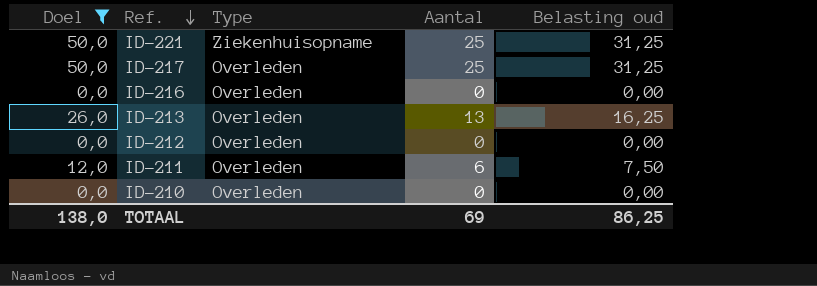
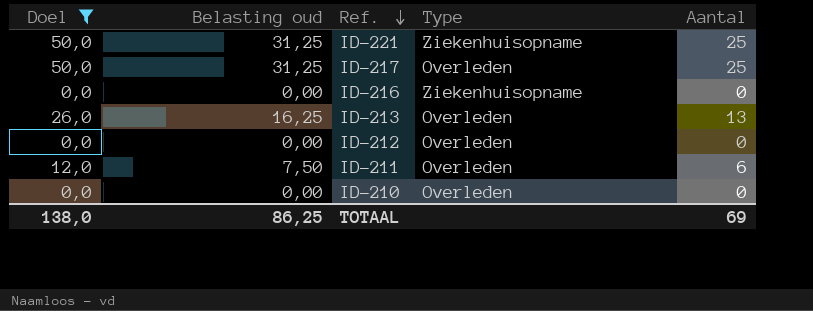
column Belasting oud | position: 5 -> 2
ID-216 | Type: Overleden -> Ziekenhuisopname

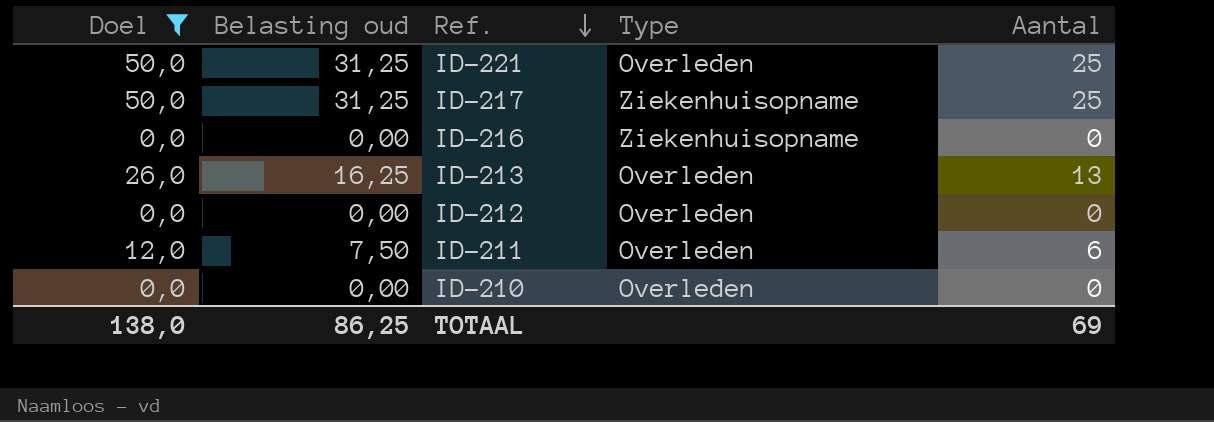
ID-221 | Type: Ziekenhuisopname -> Overleden
ID-217 | Type: Overleden -> Ziekenhuisopname

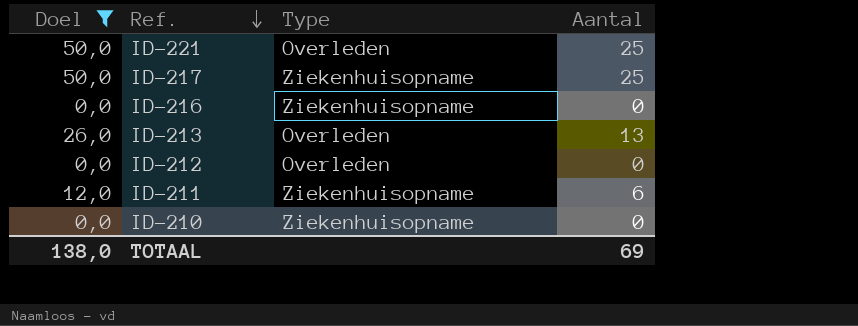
column Belasting oud | formula: [Aantal] * 1,25 -> none
ID-211 | Type: Overleden -> Ziekenhuisopname
ID-210 | Type: Overleden -> Ziekenhuisopname

